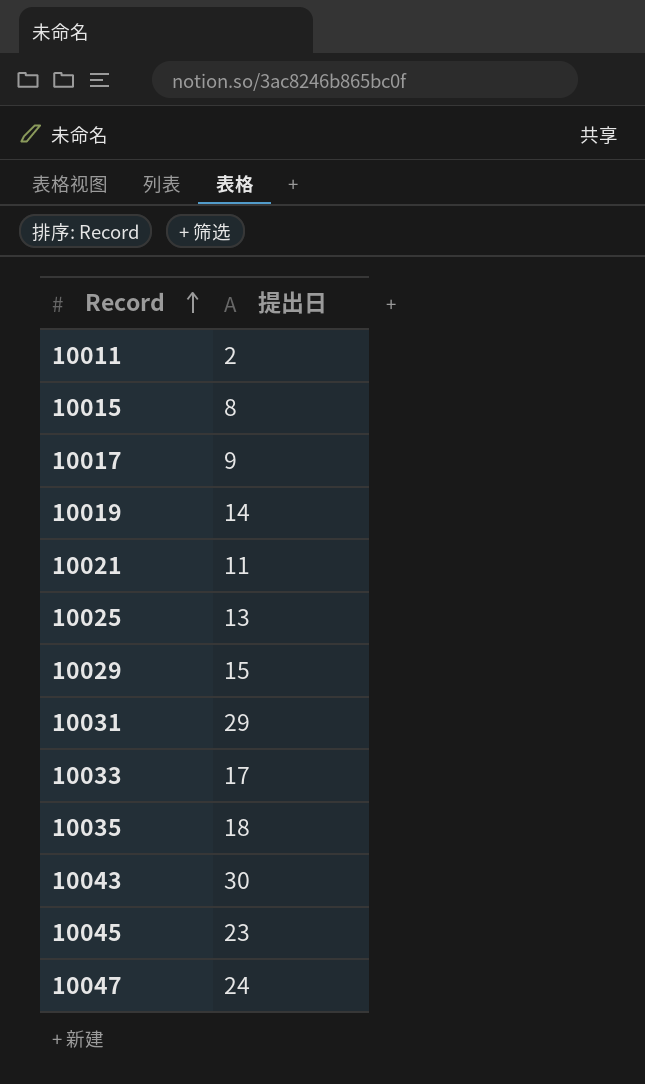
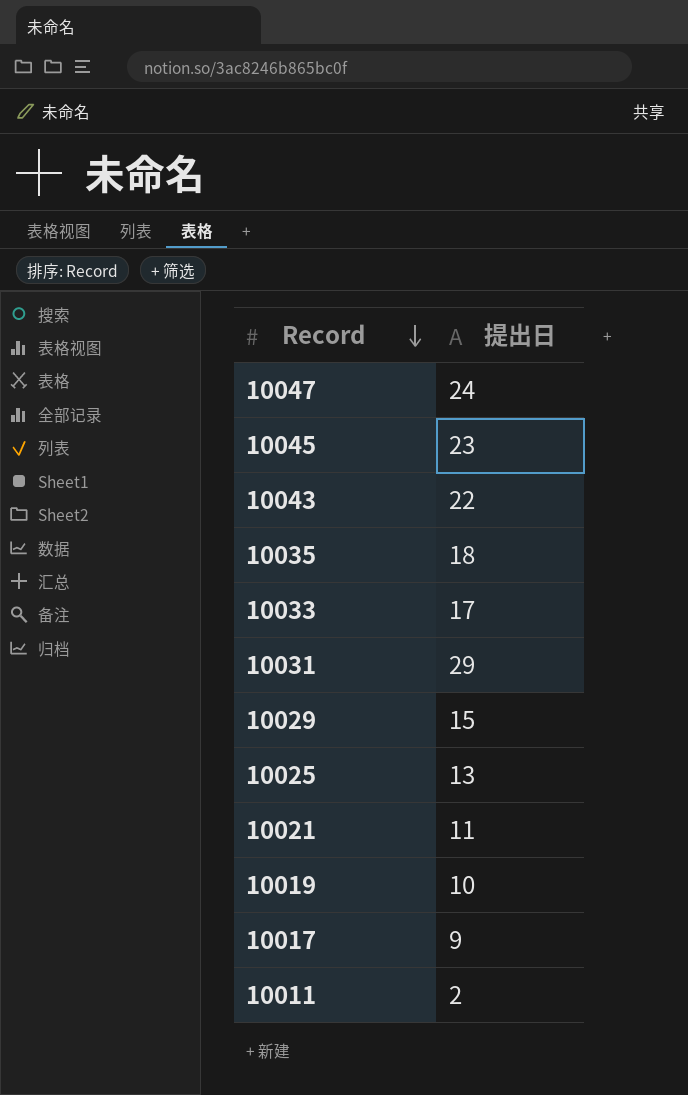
row order: Record ascending -> Record descending
row 10015: 8 -> none
10043 | 提出日: 30 -> 22
10019 | 提出日: 14 -> 10

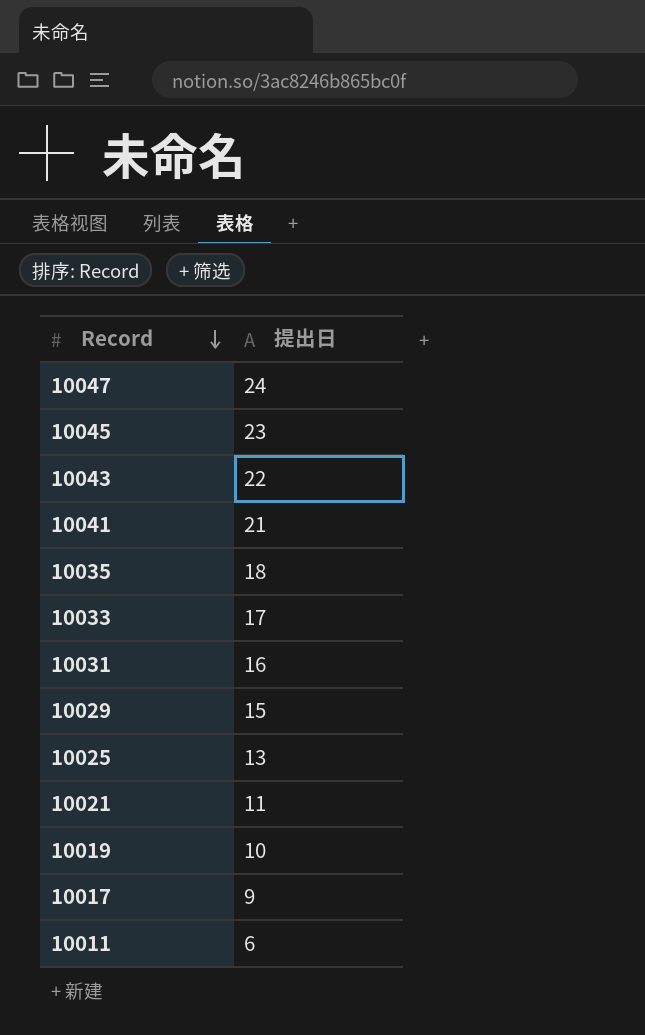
row 10041: none -> 21
10031 | 提出日: 29 -> 16
10011 | 提出日: 2 -> 6

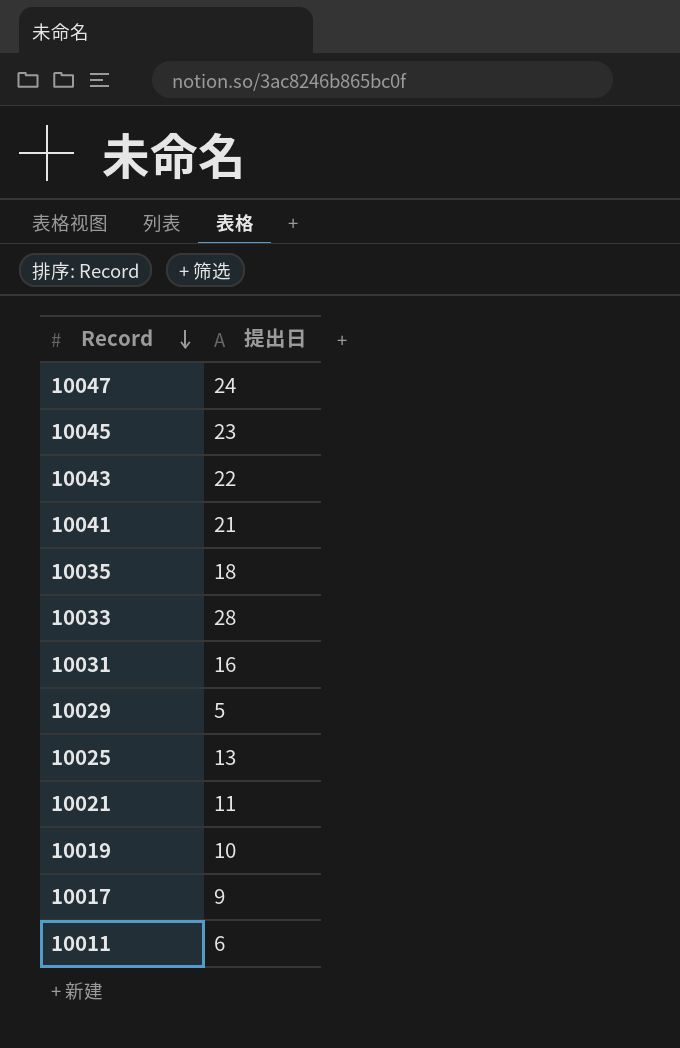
10033 | 提出日: 17 -> 28
10029 | 提出日: 15 -> 5

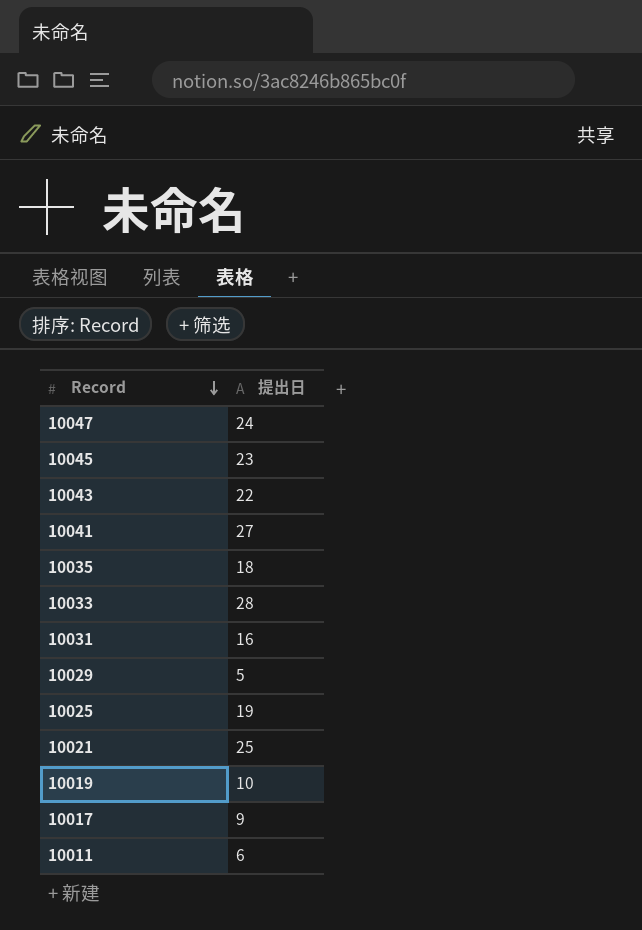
10041 | 提出日: 21 -> 27
10025 | 提出日: 13 -> 19
10021 | 提出日: 11 -> 25

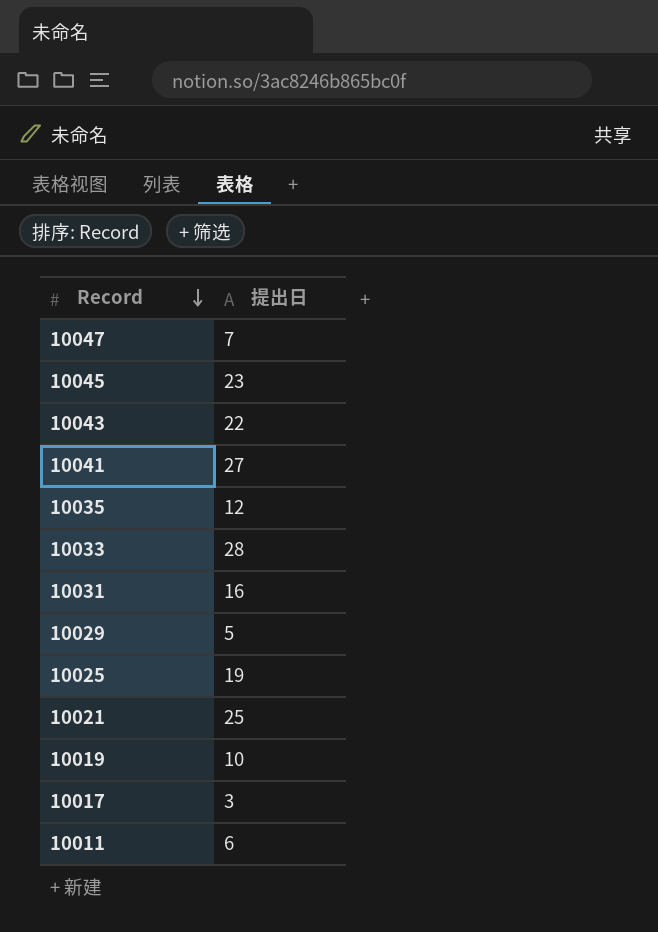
10047 | 提出日: 24 -> 7
10035 | 提出日: 18 -> 12
10017 | 提出日: 9 -> 3

